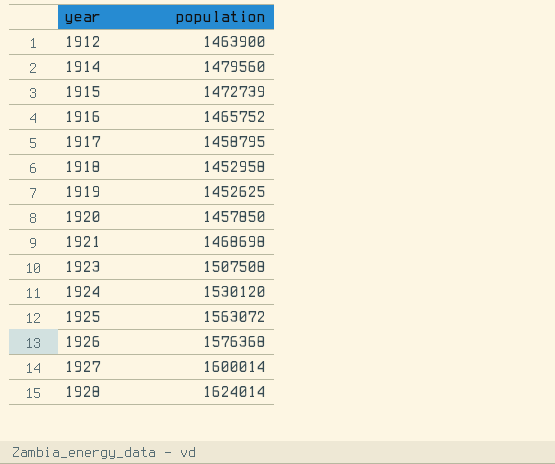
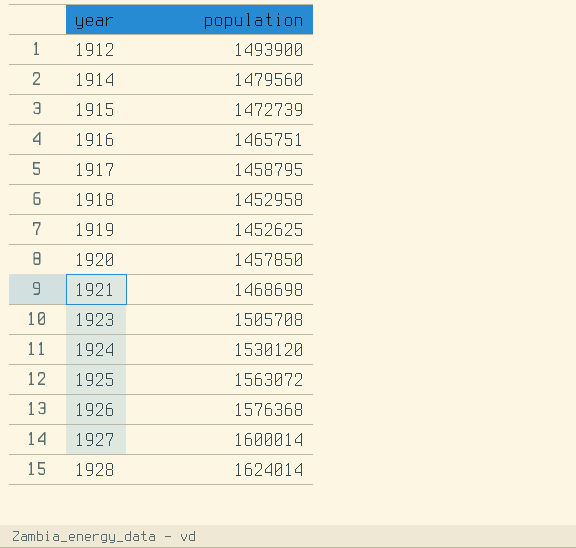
1912 | population: 1463900 -> 1493900
1916 | population: 1465752 -> 1465751
1923 | population: 1507508 -> 1505708

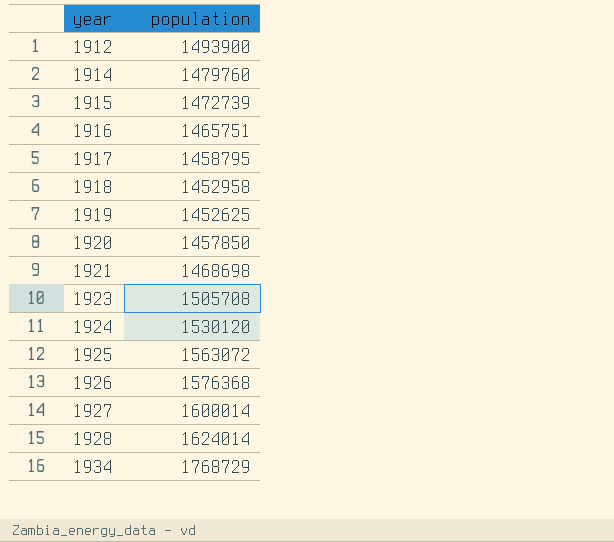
1914 | population: 1479560 -> 1479760
row 1934: none -> 1768729

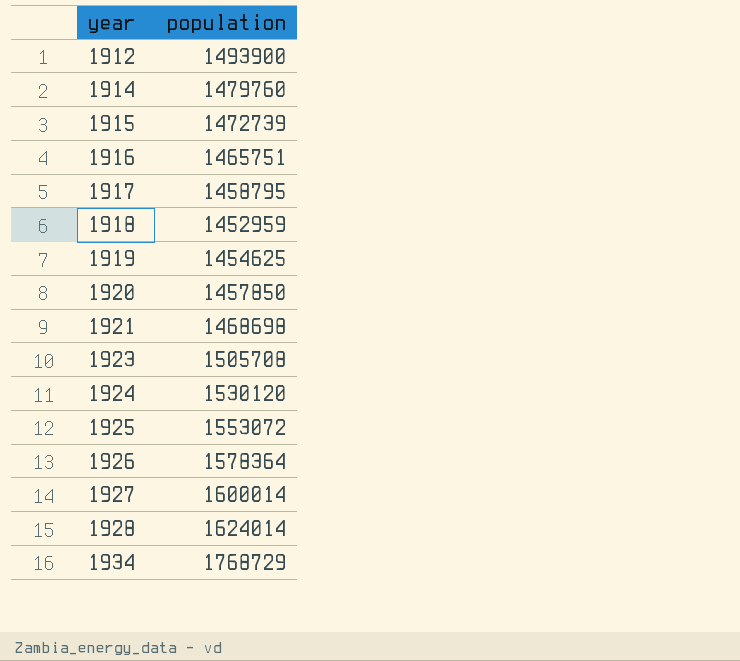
1918 | population: 1452958 -> 1452959
1919 | population: 1452625 -> 1454625
1925 | population: 1563072 -> 1553072
1926 | population: 1576368 -> 1578364

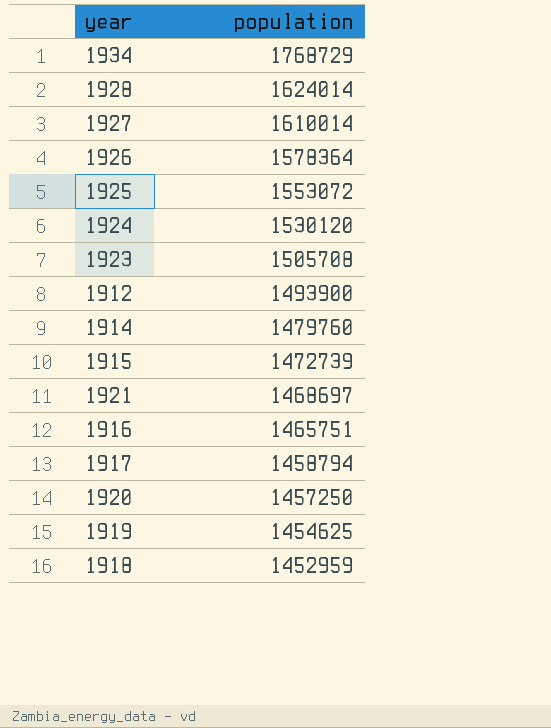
row order: year ascending -> population descending
1927 | population: 1600014 -> 1610014
1921 | population: 1468698 -> 1468697
1917 | population: 1458795 -> 1458794
1920 | population: 1457850 -> 1457250

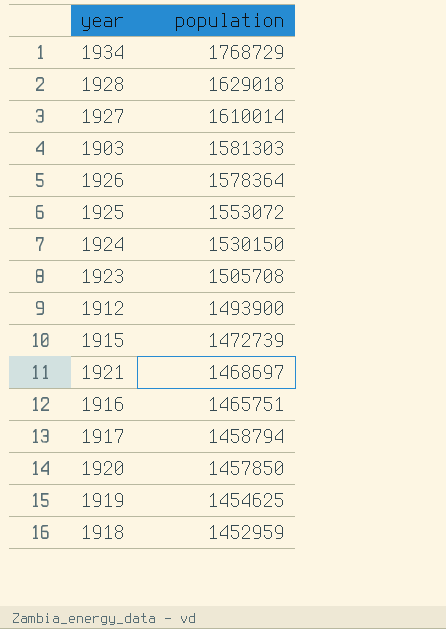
row 1914: 1479760 -> none
1928 | population: 1624014 -> 1629018
row 1903: none -> 1581303
1924 | population: 1530120 -> 1530150
1920 | population: 1457250 -> 1457850

